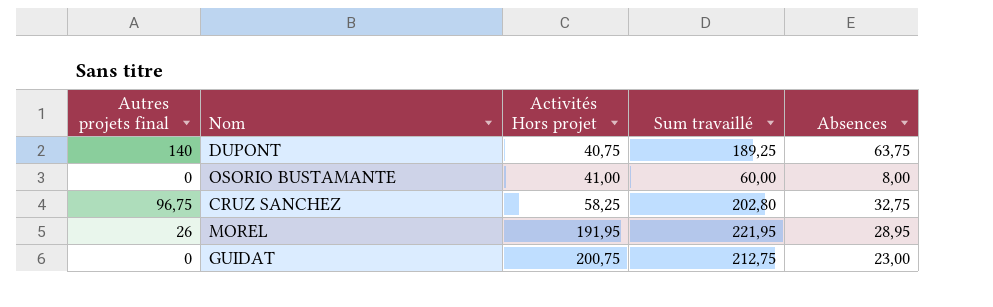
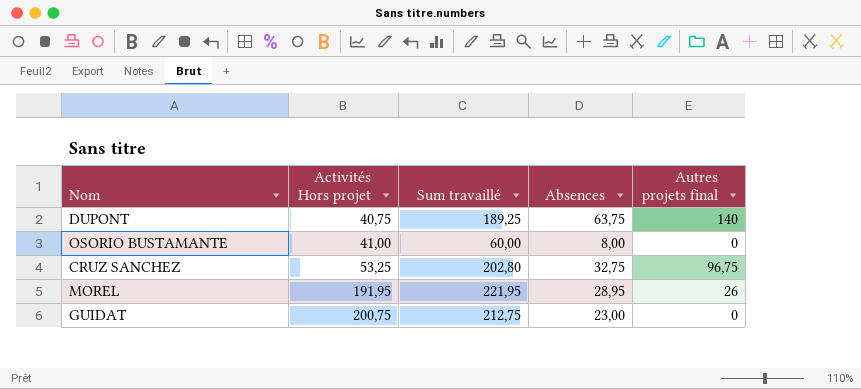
column Autres projets final | position: 1 -> 5
CRUZ SANCHEZ | Activités Hors projet: 58,25 -> 53,25

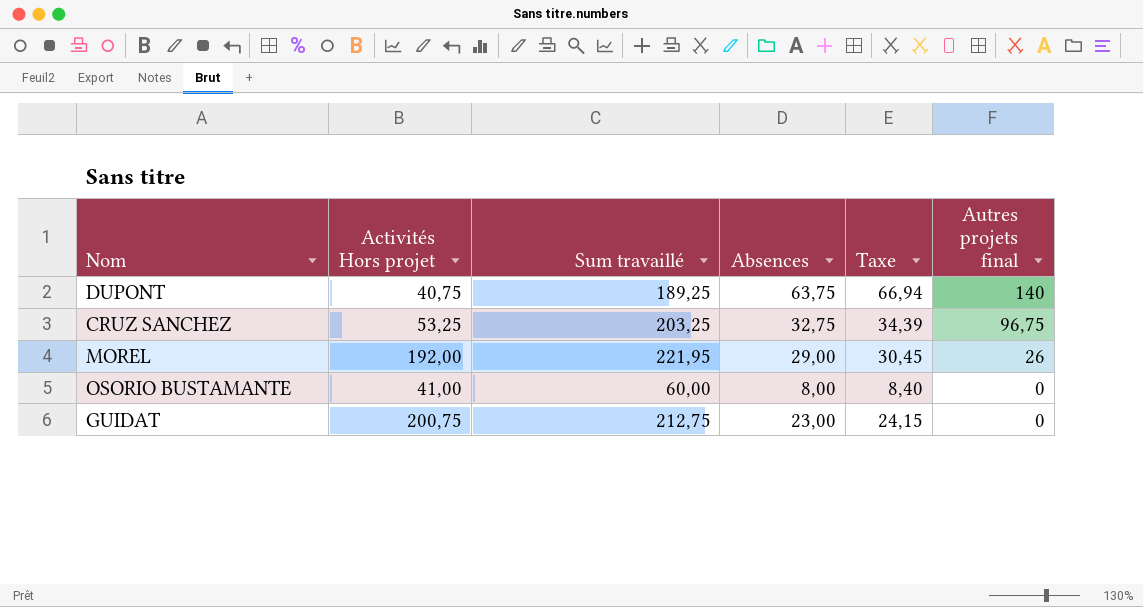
row order: Activités Hors projet ascending -> Autres projets final descending
column Taxe | formula: none -> [Absences] * 1,05
CRUZ SANCHEZ | Sum travaillé: 202,80 -> 203,25
MOREL | Activités Hors projet: 191,95 -> 192,00
MOREL | Absences: 28,95 -> 29,00

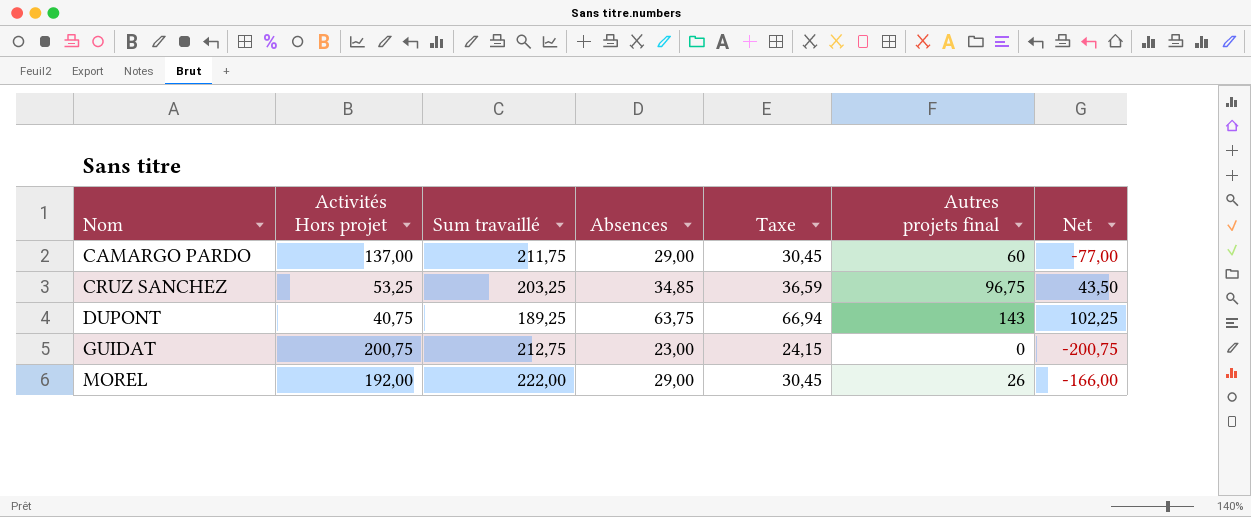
row order: Autres projets final descending -> Nom ascending
column Net | formula: none -> [Autres projets final] - [Activités Hors projet]
row OSORIO BUSTAMANTE: 41,00 | 60,00 | 8,00 | 8,40 | 0 -> none
row CAMARGO PARDO: none -> 137,00 | 211,75 | 29,00 | 30,45 | 60 | -77,00
CRUZ SANCHEZ | Absences: 32,75 -> 34,85
CRUZ SANCHEZ | Taxe: 34,39 -> 36,59
DUPONT | Autres projets final: 140 -> 143
MOREL | Sum travaillé: 221,95 -> 222,00

